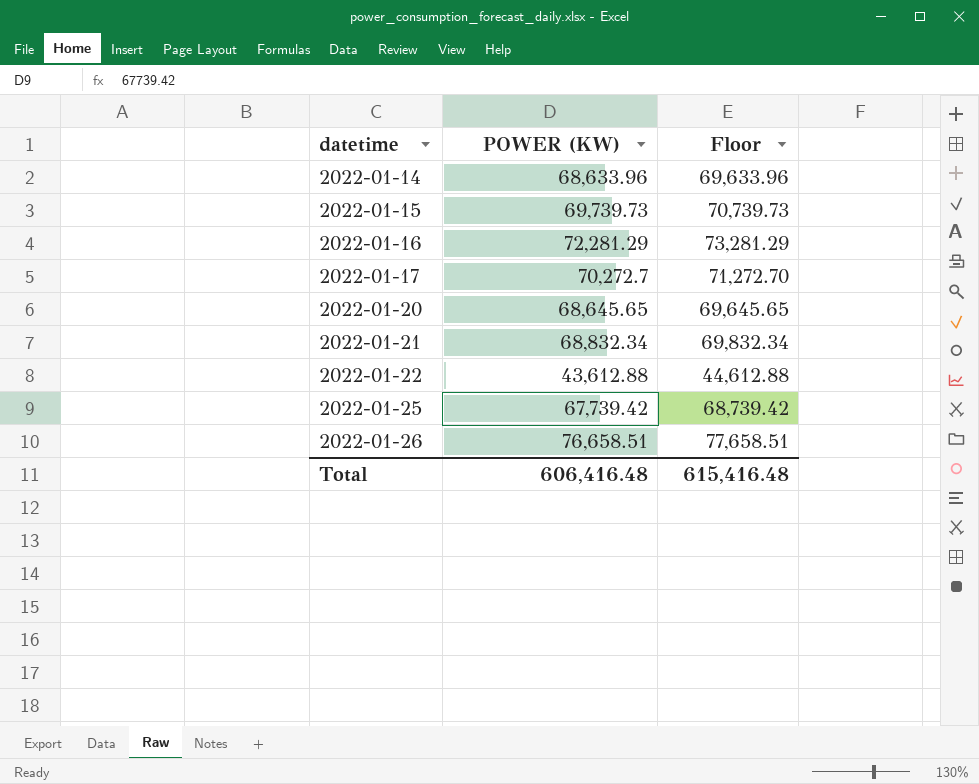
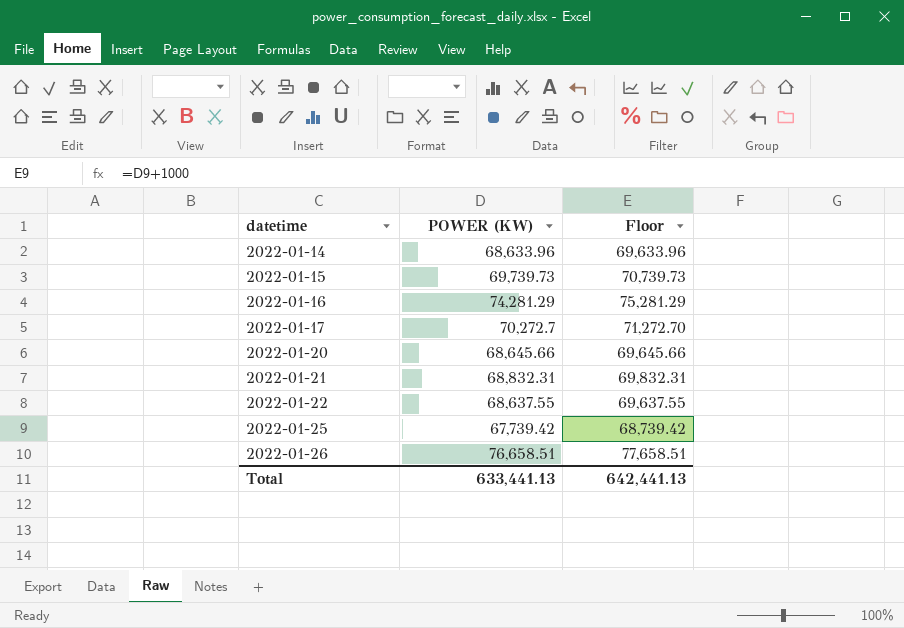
2022-01-16 | POWER (KW): 72,281.29 -> 74,281.29
2022-01-16 | Floor: 73,281.29 -> 75,281.29
2022-01-20 | POWER (KW): 68,645.65 -> 68,645.66
2022-01-20 | Floor: 69,645.65 -> 69,645.66
2022-01-21 | POWER (KW): 68,832.34 -> 68,832.31
2022-01-21 | Floor: 69,832.34 -> 69,832.31
2022-01-22 | POWER (KW): 43,612.88 -> 68,637.55
2022-01-22 | Floor: 44,612.88 -> 69,637.55
Total | POWER (KW): 606,416.48 -> 633,441.13
Total | Floor: 615,416.48 -> 642,441.13

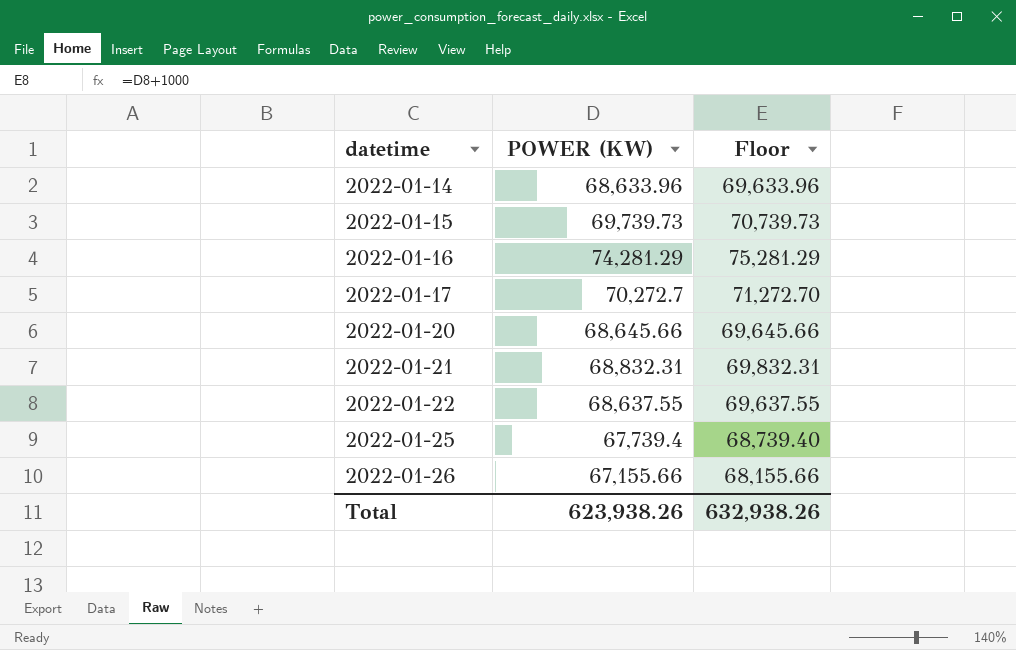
2022-01-25 | POWER (KW): 67,739.42 -> 67,739.4
2022-01-25 | Floor: 68,739.42 -> 68,739.40
2022-01-26 | POWER (KW): 76,658.51 -> 67,155.66
2022-01-26 | Floor: 77,658.51 -> 68,155.66
Total | POWER (KW): 633,441.13 -> 623,938.26
Total | Floor: 642,441.13 -> 632,938.26

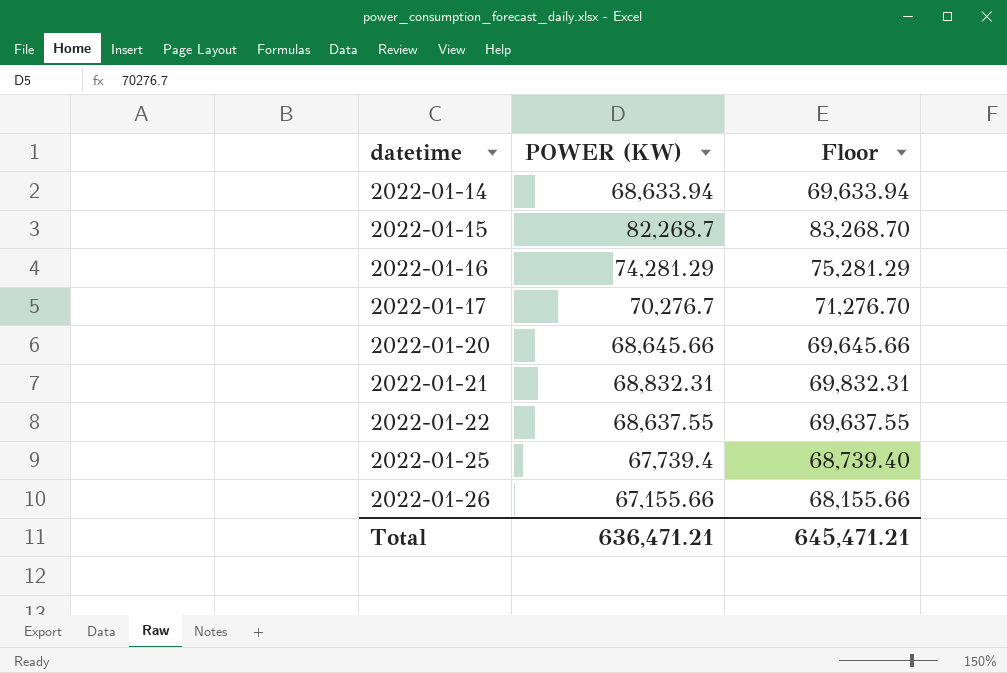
2022-01-14 | POWER (KW): 68,633.96 -> 68,633.94
2022-01-14 | Floor: 69,633.96 -> 69,633.94
2022-01-15 | POWER (KW): 69,739.73 -> 82,268.7
2022-01-15 | Floor: 70,739.73 -> 83,268.70
2022-01-17 | POWER (KW): 70,272.7 -> 70,276.7
2022-01-17 | Floor: 71,272.70 -> 71,276.70
Total | POWER (KW): 623,938.26 -> 636,471.21
Total | Floor: 632,938.26 -> 645,471.21

